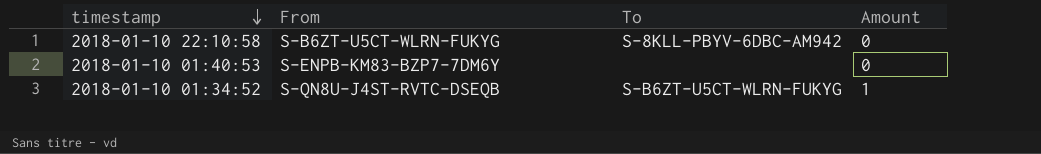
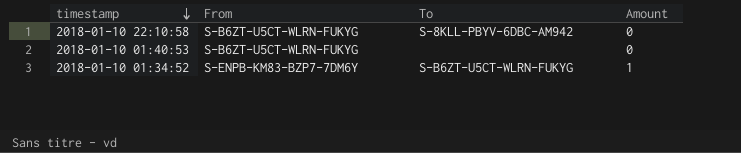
2018-01-10 01:40:53 | From: S-ENPB-KM83-BZP7-7DM6Y -> S-B6ZT-U5CT-WLRN-FUKYG
2018-01-10 01:34:52 | From: S-QN8U-J4ST-RVTC-DSEQB -> S-ENPB-KM83-BZP7-7DM6Y

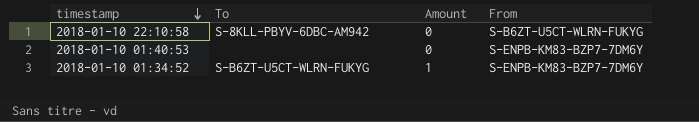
column From | position: 2 -> 4
2018-01-10 01:40:53 | From: S-B6ZT-U5CT-WLRN-FUKYG -> S-ENPB-KM83-BZP7-7DM6Y

